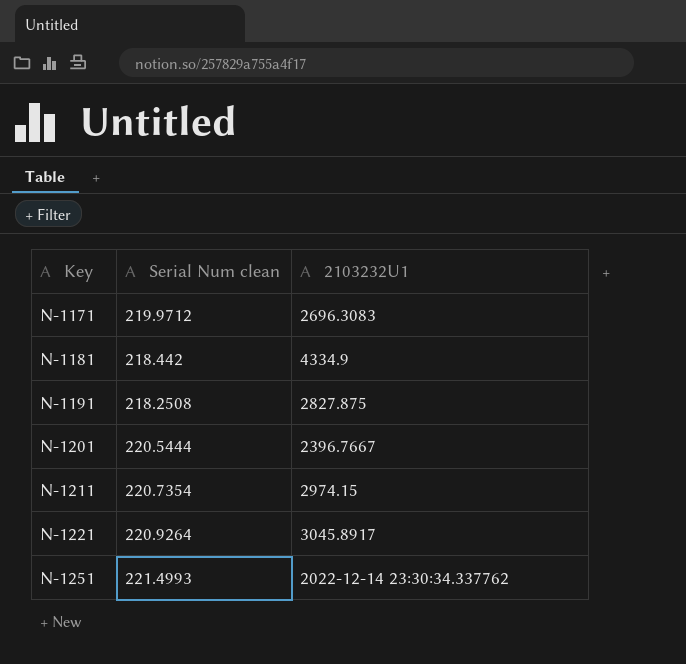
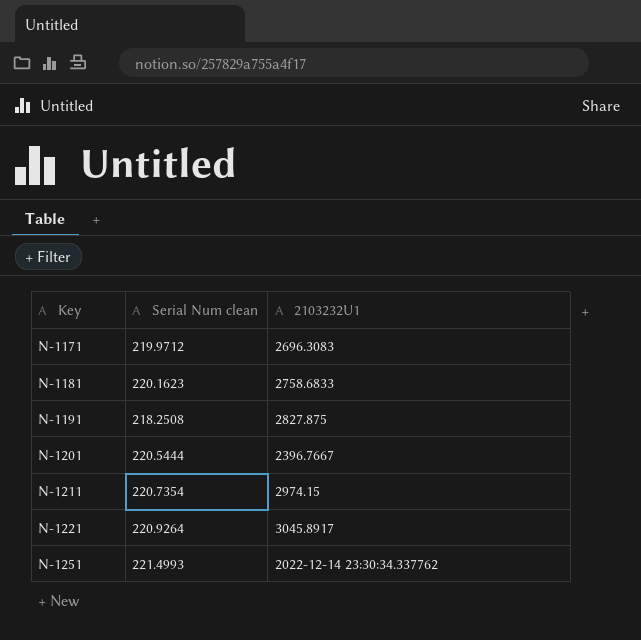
N-1181 | Serial Num clean: 218.442 -> 220.1623
N-1181 | 2103232U1: 4334.9 -> 2758.6833

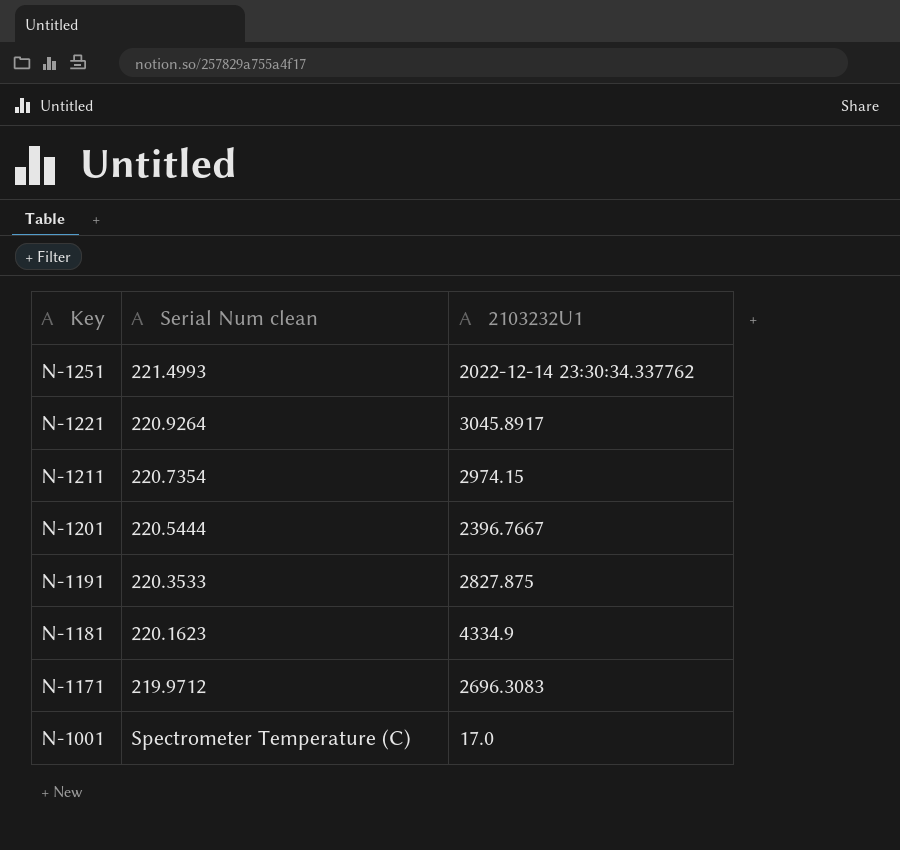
row order: Key ascending -> Key descending
N-1191 | Serial Num clean: 218.2508 -> 220.3533
N-1181 | 2103232U1: 2758.6833 -> 4334.9
row N-1001: none -> Spectrometer Temperature (C) | 17.0

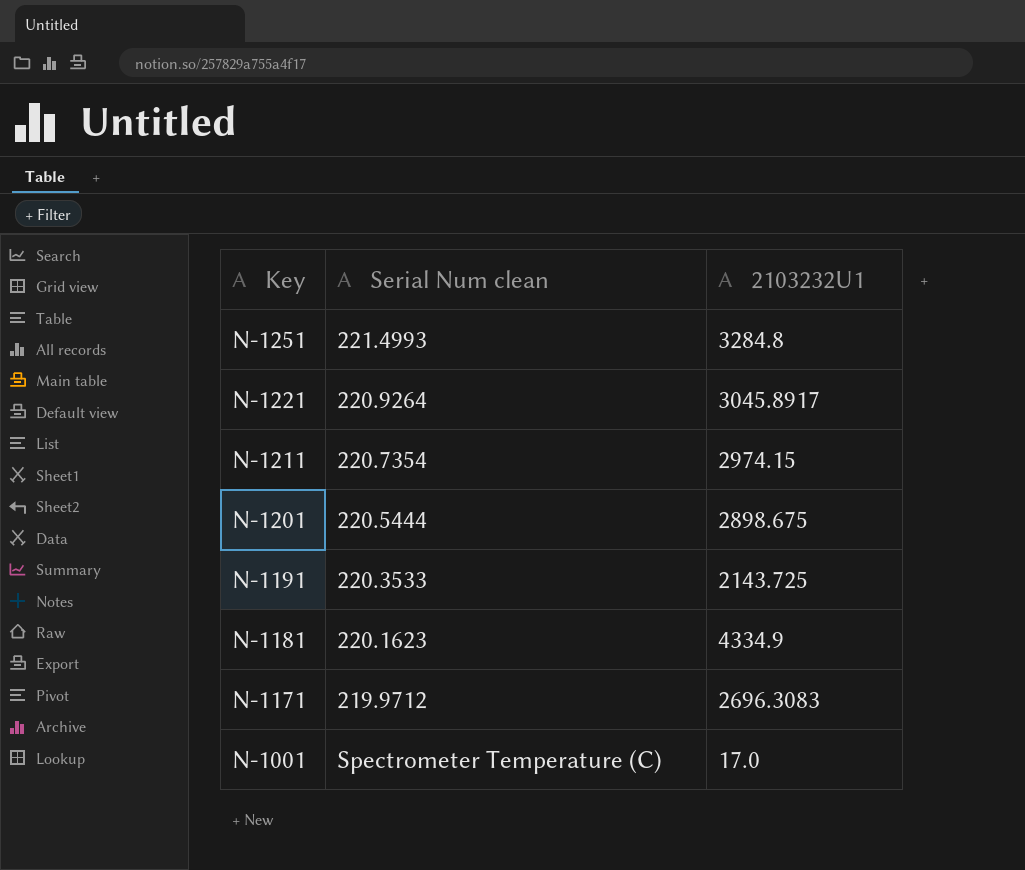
N-1251 | 2103232U1: 2022-12-14 23:30:34.337762 -> 3284.8
N-1201 | 2103232U1: 2396.7667 -> 2898.675
N-1191 | 2103232U1: 2827.875 -> 2143.725

